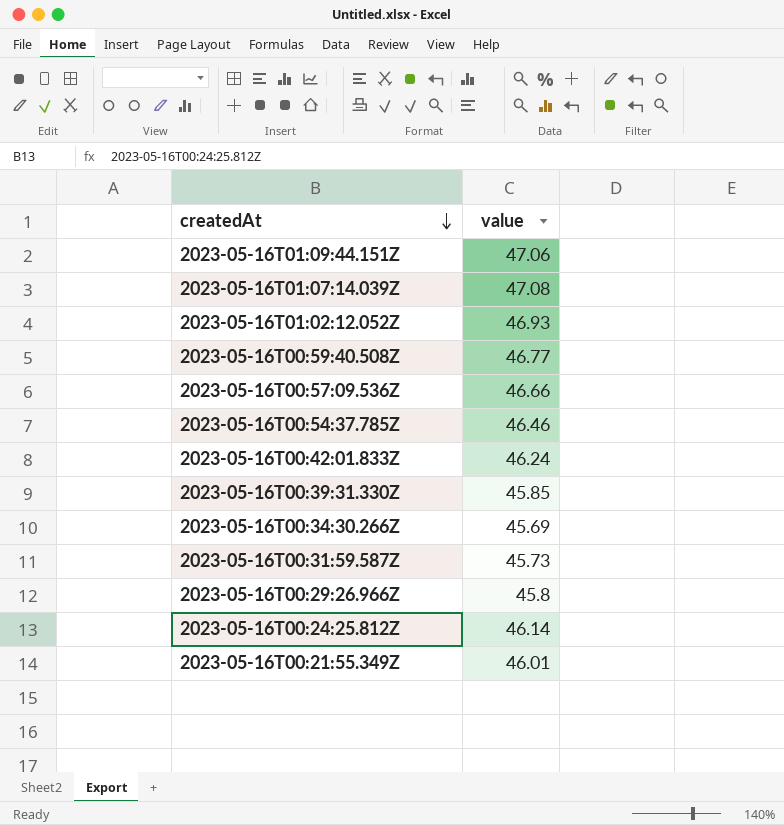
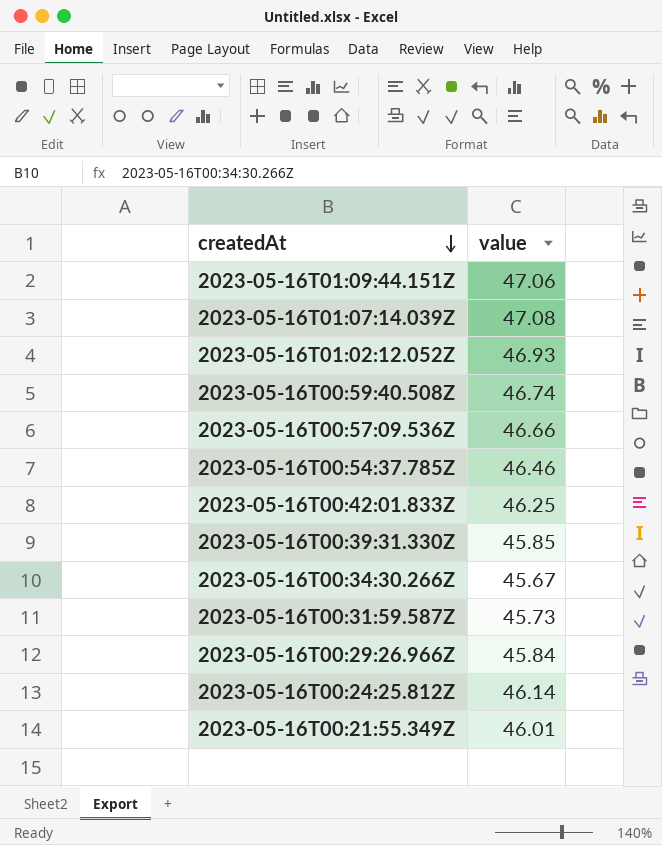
2023-05-16T00:59:40.508Z | value: 46.77 -> 46.74
2023-05-16T00:42:01.833Z | value: 46.24 -> 46.25
2023-05-16T00:34:30.266Z | value: 45.69 -> 45.67
2023-05-16T00:29:26.966Z | value: 45.8 -> 45.84

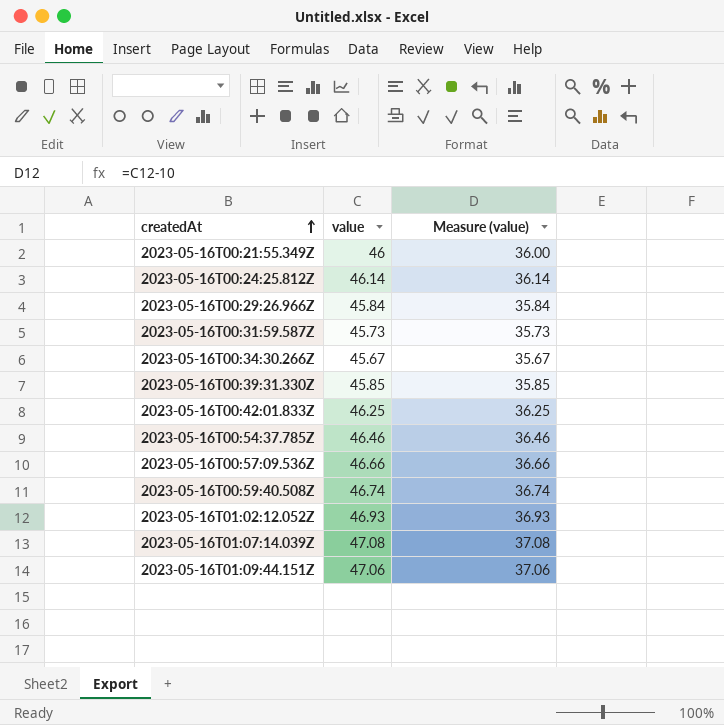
row order: createdAt descending -> createdAt ascending
column Measure (value) | formula: none -> [value] - 10
2023-05-16T00:21:55.349Z | value: 46.01 -> 46

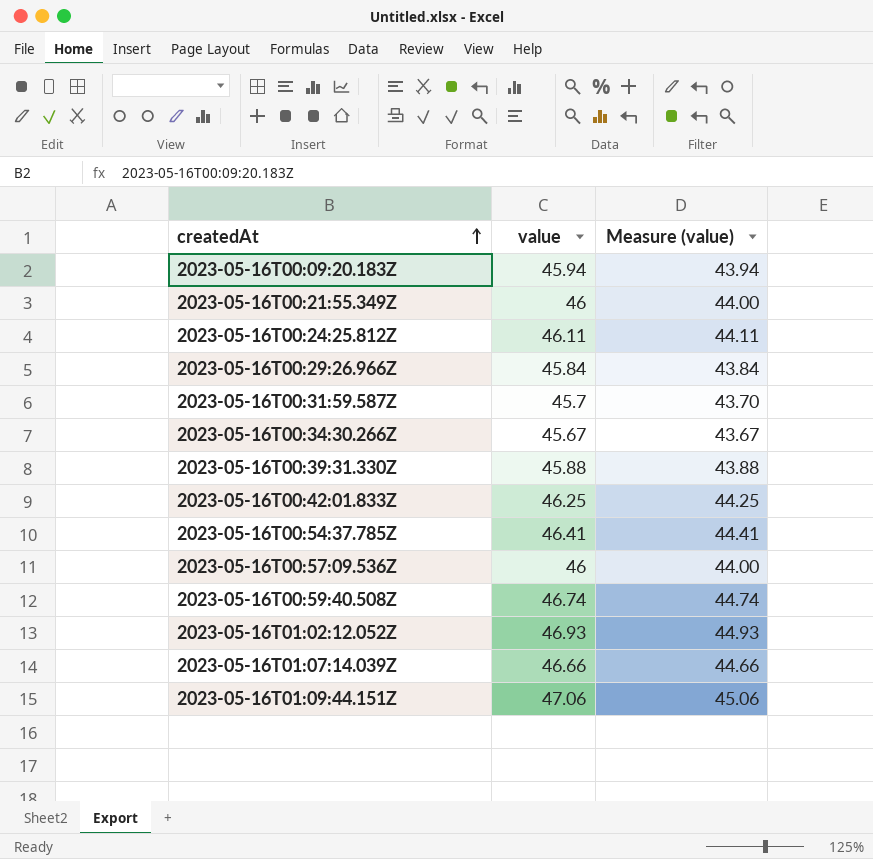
column Measure (value) | formula: [value] - 10 -> [value] - 2
row 2023-05-16T00:09:20.183Z: none -> 45.94 | 43.94
2023-05-16T00:24:25.812Z | value: 46.14 -> 46.11
2023-05-16T00:31:59.587Z | value: 45.73 -> 45.7
2023-05-16T00:39:31.330Z | value: 45.85 -> 45.88
2023-05-16T00:54:37.785Z | value: 46.46 -> 46.41
2023-05-16T00:57:09.536Z | value: 46.66 -> 46
2023-05-16T01:07:14.039Z | value: 47.08 -> 46.66

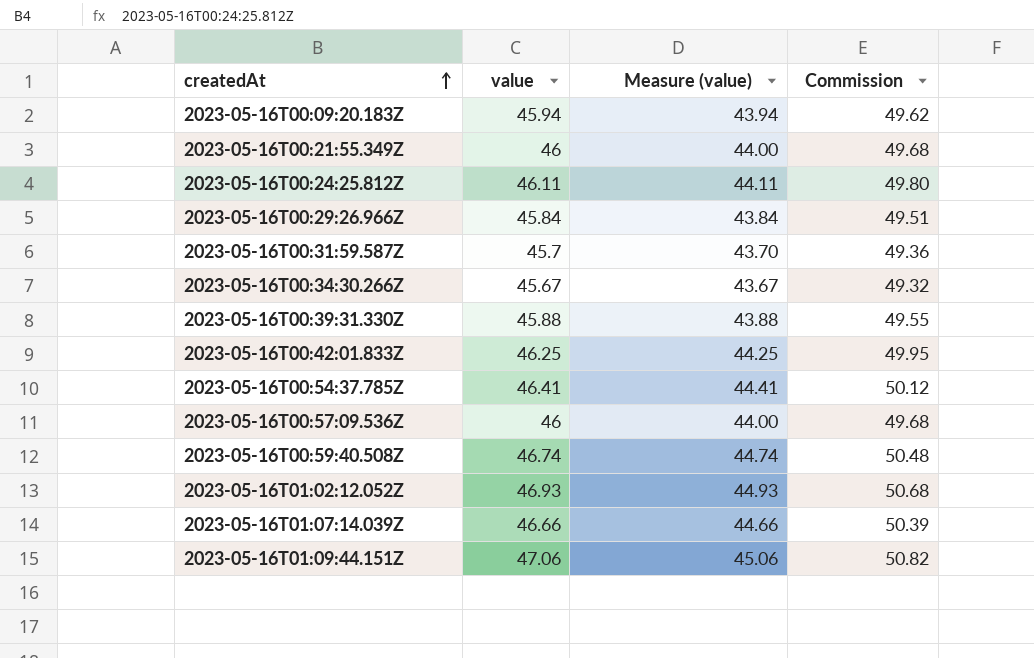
column Commission | formula: none -> [value] * 1.08

